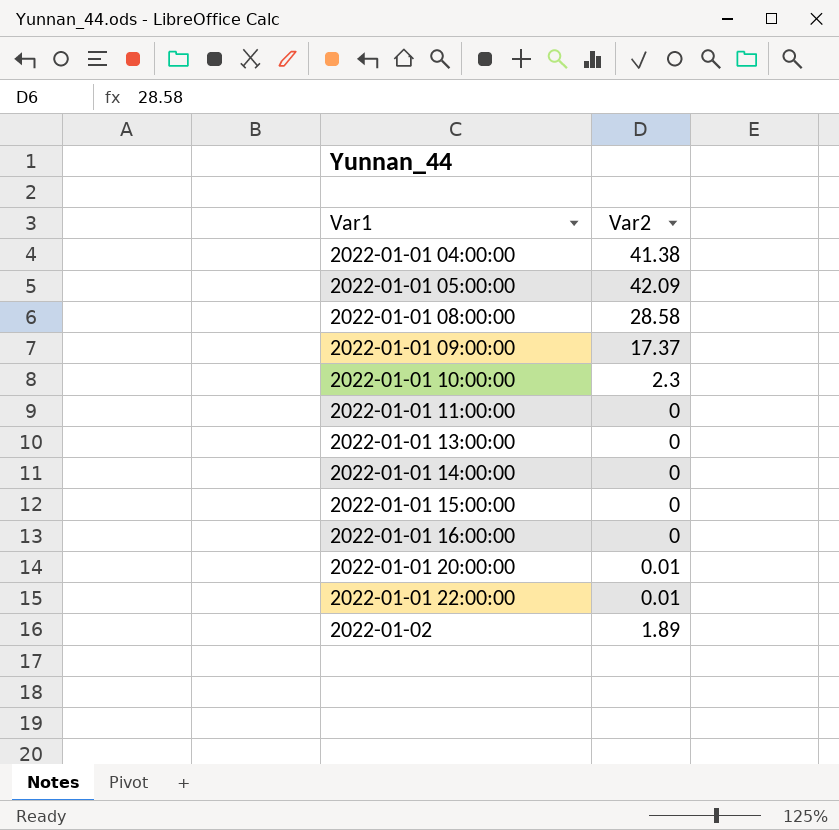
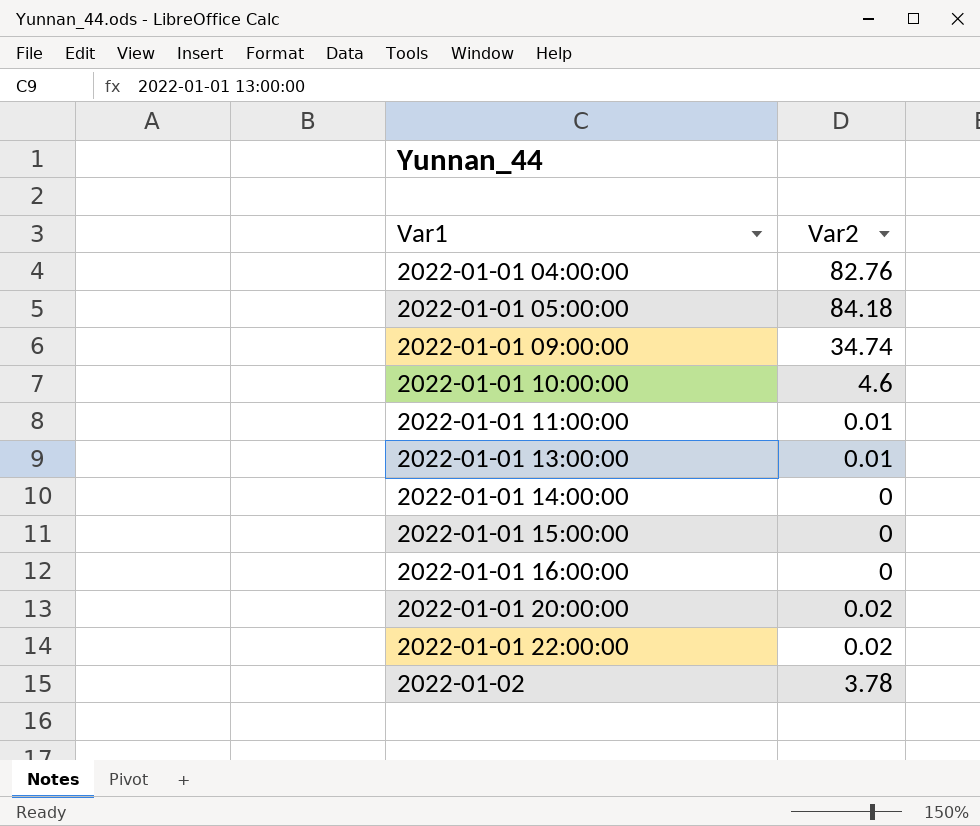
row 2022-01-01 08:00:00: 28.58 -> none
2022-01-01 04:00:00 | Var2: 41.38 -> 82.76
2022-01-01 05:00:00 | Var2: 42.09 -> 84.18
2022-01-01 09:00:00 | Var2: 17.37 -> 34.74
2022-01-01 10:00:00 | Var2: 2.3 -> 4.6
2022-01-01 11:00:00 | Var2: 0 -> 0.01
2022-01-01 13:00:00 | Var2: 0 -> 0.01
2022-01-01 20:00:00 | Var2: 0.01 -> 0.02
2022-01-01 22:00:00 | Var2: 0.01 -> 0.02
2022-01-02 | Var2: 1.89 -> 3.78

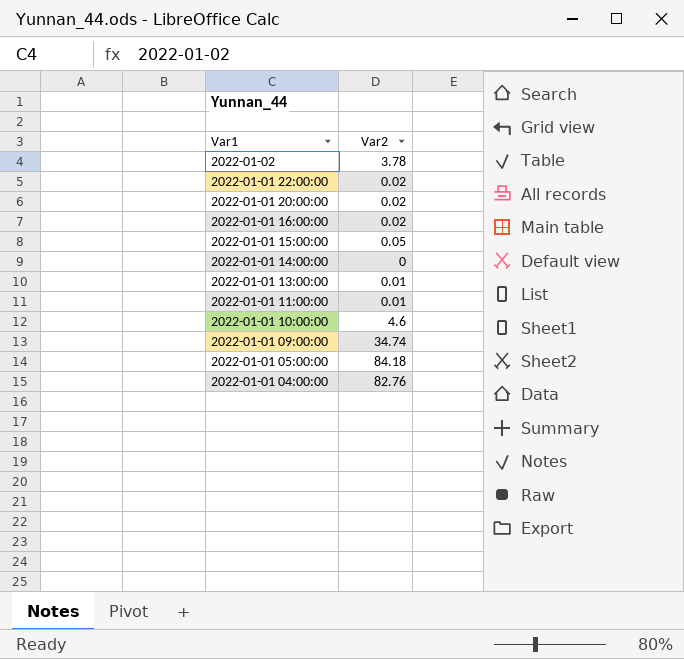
row order: Var1 ascending -> Var1 descending
2022-01-01 16:00:00 | Var2: 0 -> 0.02
2022-01-01 15:00:00 | Var2: 0 -> 0.05

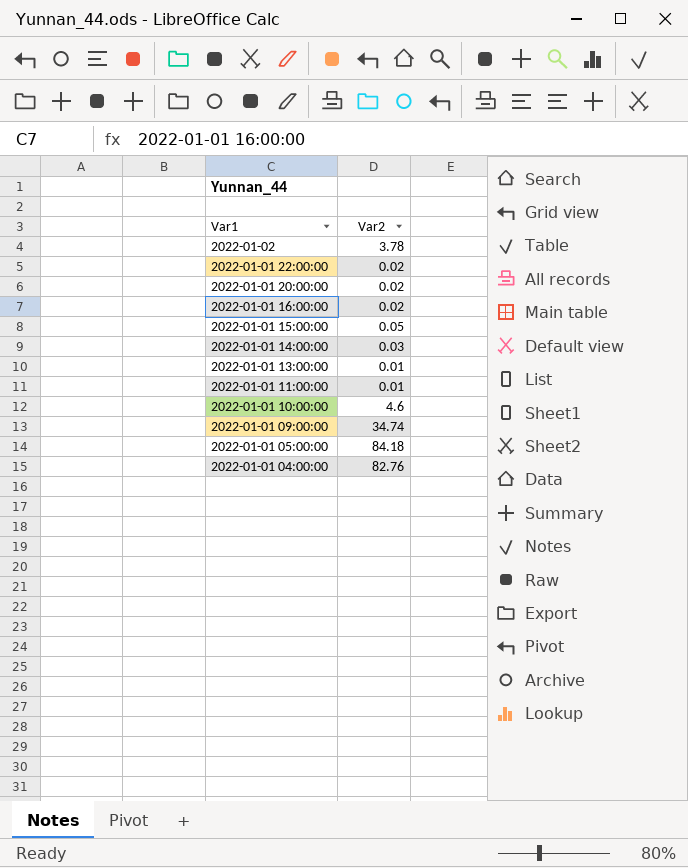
2022-01-01 14:00:00 | Var2: 0 -> 0.03

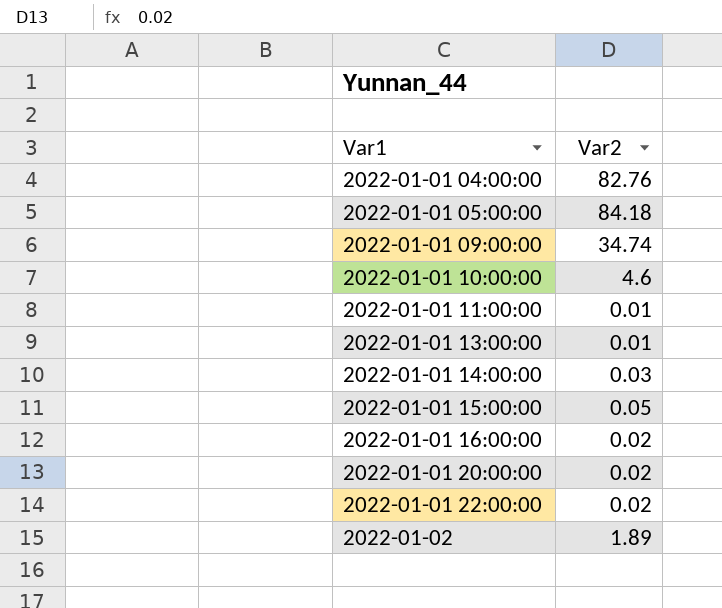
row order: Var1 descending -> Var1 ascending
2022-01-02 | Var2: 3.78 -> 1.89

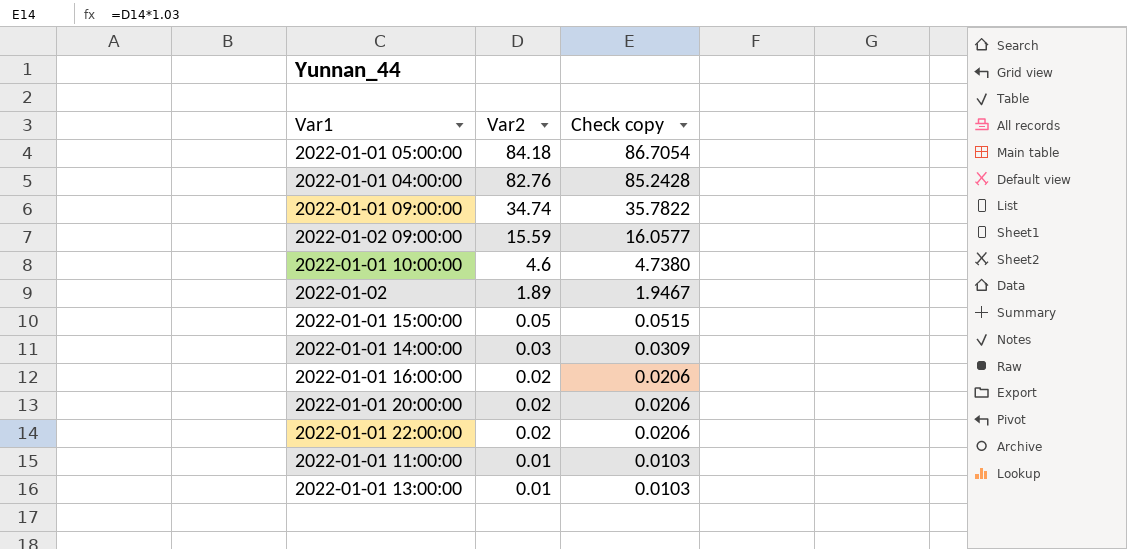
row order: Var1 ascending -> Var2 descending
column Check copy | formula: none -> [Var2] * 1.03
row 2022-01-02 09:00:00: none -> 15.59 | 16.0577

